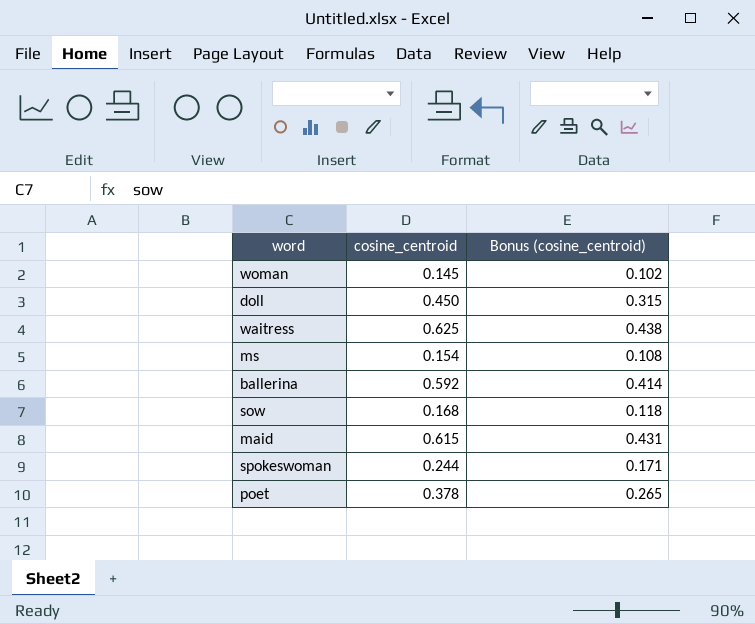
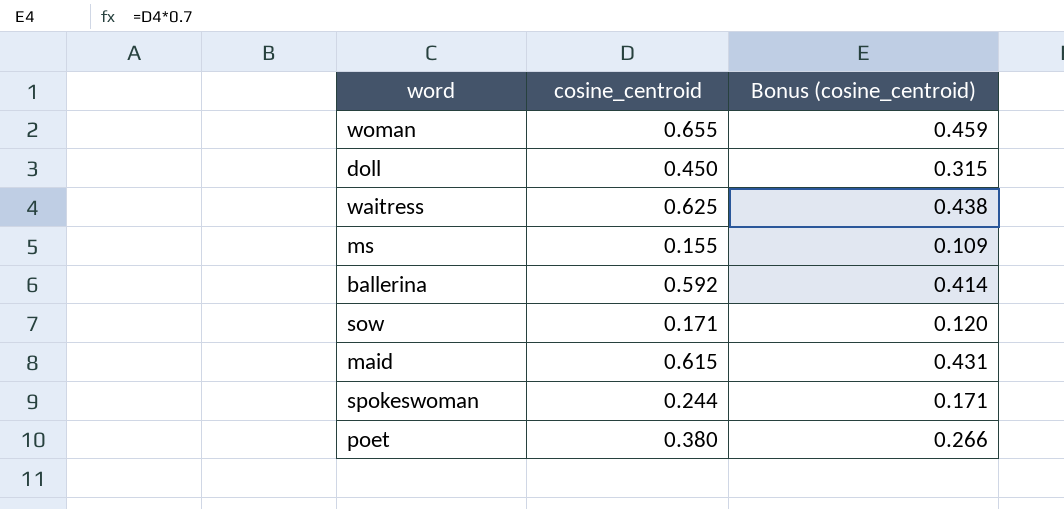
woman | cosine_centroid: 0.145 -> 0.655
woman | Bonus (cosine_centroid): 0.102 -> 0.459
ms | cosine_centroid: 0.154 -> 0.155
ms | Bonus (cosine_centroid): 0.108 -> 0.109
sow | cosine_centroid: 0.168 -> 0.171
sow | Bonus (cosine_centroid): 0.118 -> 0.120
poet | cosine_centroid: 0.378 -> 0.380
poet | Bonus (cosine_centroid): 0.265 -> 0.266

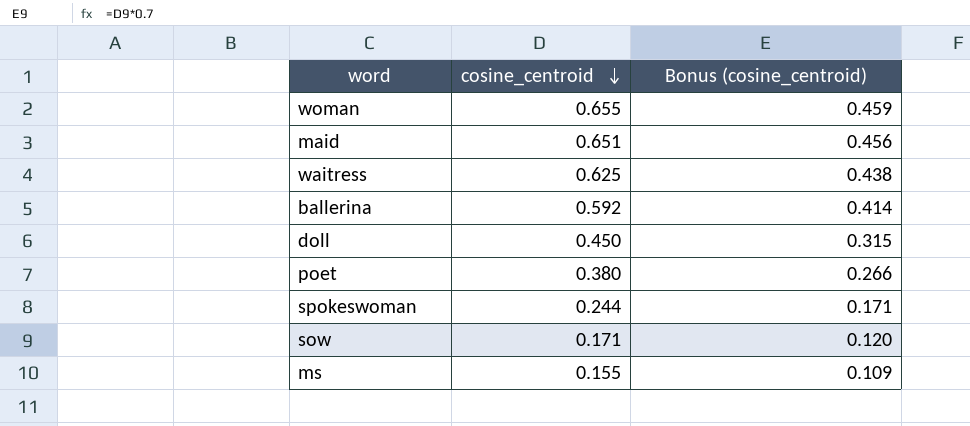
row order: none -> cosine_centroid descending
maid | cosine_centroid: 0.615 -> 0.651
maid | Bonus (cosine_centroid): 0.431 -> 0.456

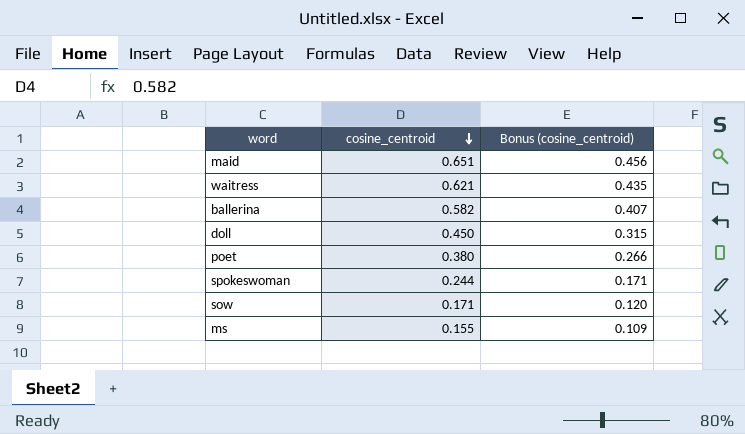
row woman: 0.655 | 0.459 -> none
waitress | cosine_centroid: 0.625 -> 0.621
waitress | Bonus (cosine_centroid): 0.438 -> 0.435
ballerina | cosine_centroid: 0.592 -> 0.582
ballerina | Bonus (cosine_centroid): 0.414 -> 0.407

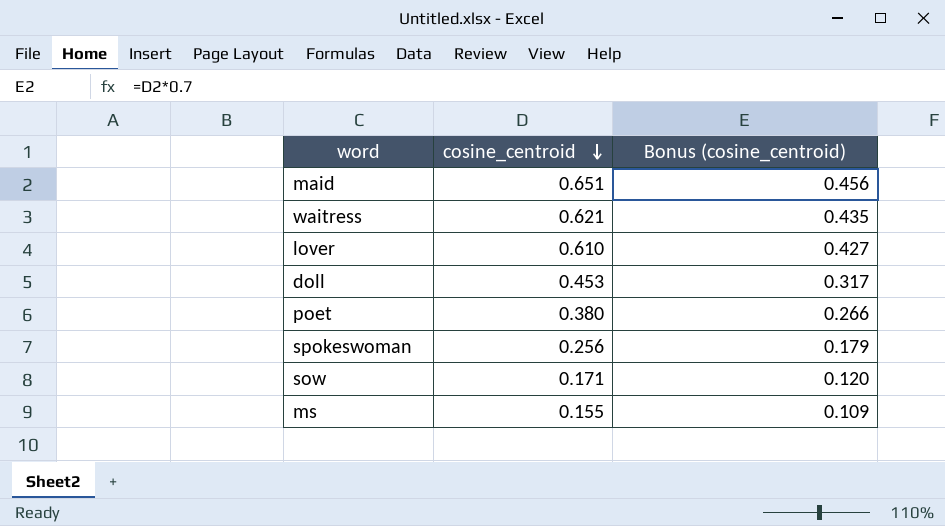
row ballerina: 0.582 | 0.407 -> none
row lover: none -> 0.610 | 0.427
doll | cosine_centroid: 0.450 -> 0.453
doll | Bonus (cosine_centroid): 0.315 -> 0.317
spokeswoman | cosine_centroid: 0.244 -> 0.256
spokeswoman | Bonus (cosine_centroid): 0.171 -> 0.179

